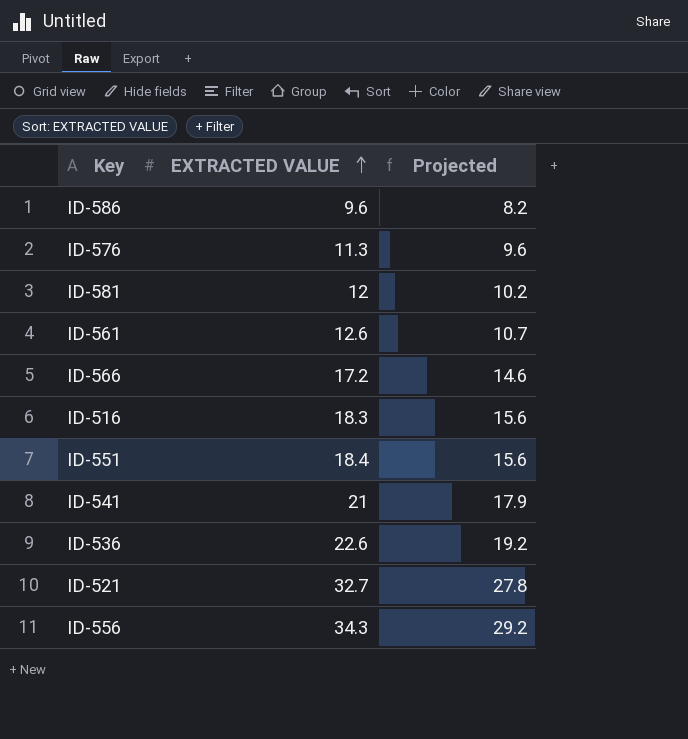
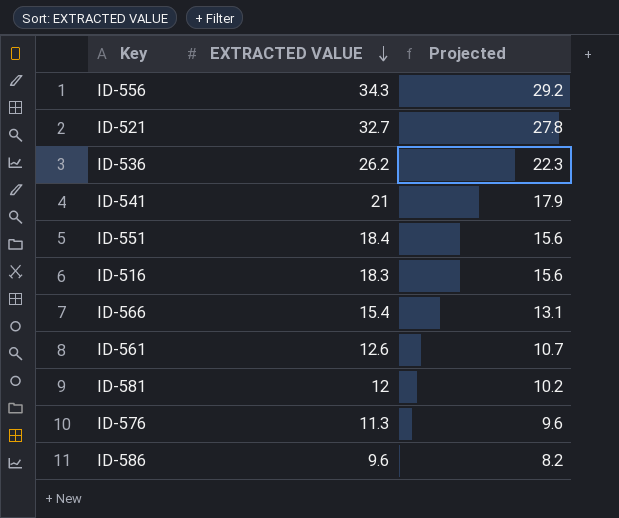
row order: EXTRACTED VALUE ascending -> EXTRACTED VALUE descending
ID-536 | EXTRACTED VALUE: 22.6 -> 26.2
ID-536 | Projected: 19.2 -> 22.3
ID-566 | EXTRACTED VALUE: 17.2 -> 15.4
ID-566 | Projected: 14.6 -> 13.1

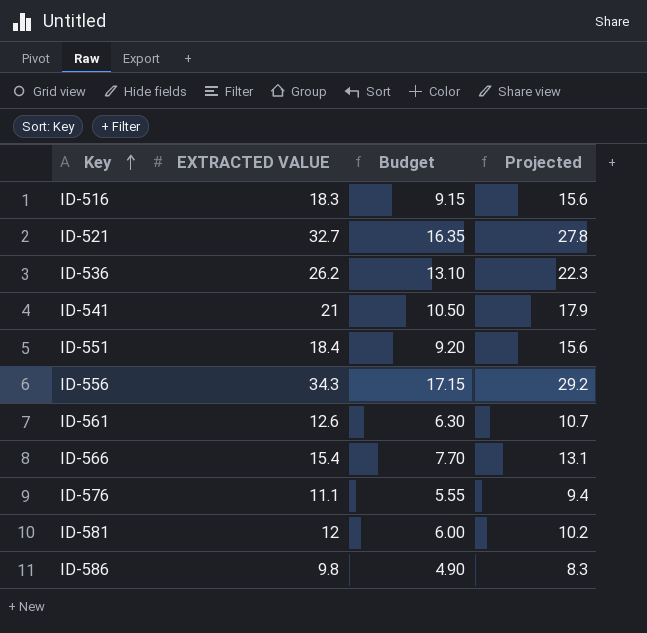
row order: EXTRACTED VALUE descending -> Key ascending
column Budget | formula: none -> [EXTRACTED VALUE] * 0.5
ID-576 | EXTRACTED VALUE: 11.3 -> 11.1
ID-576 | Projected: 9.6 -> 9.4
ID-586 | EXTRACTED VALUE: 9.6 -> 9.8
ID-586 | Projected: 8.2 -> 8.3

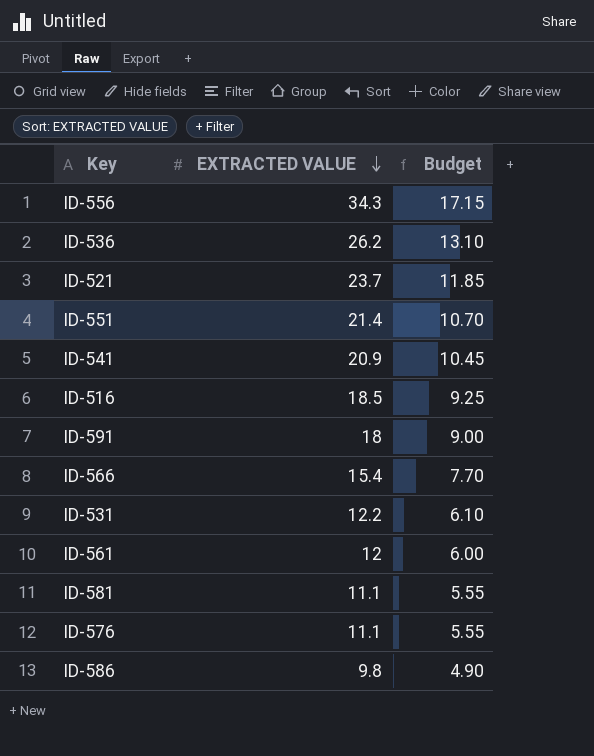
row order: Key ascending -> EXTRACTED VALUE descending
column Projected | formula: [EXTRACTED VALUE] * 0.85 -> none
ID-521 | EXTRACTED VALUE: 32.7 -> 23.7
ID-521 | Budget: 16.35 -> 11.85
ID-551 | EXTRACTED VALUE: 18.4 -> 21.4
ID-551 | Budget: 9.20 -> 10.70
ID-541 | EXTRACTED VALUE: 21 -> 20.9
ID-541 | Budget: 10.50 -> 10.45
ID-516 | EXTRACTED VALUE: 18.3 -> 18.5
ID-516 | Budget: 9.15 -> 9.25
row ID-591: none -> 18 | 9.00
row ID-531: none -> 12.2 | 6.10
ID-561 | EXTRACTED VALUE: 12.6 -> 12
ID-561 | Budget: 6.30 -> 6.00
ID-581 | EXTRACTED VALUE: 12 -> 11.1
ID-581 | Budget: 6.00 -> 5.55

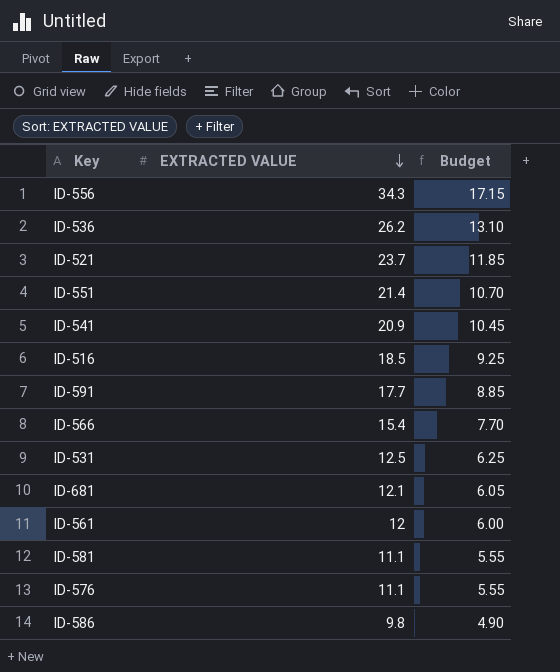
ID-591 | EXTRACTED VALUE: 18 -> 17.7
ID-591 | Budget: 9.00 -> 8.85
ID-531 | EXTRACTED VALUE: 12.2 -> 12.5
ID-531 | Budget: 6.10 -> 6.25
row ID-681: none -> 12.1 | 6.05

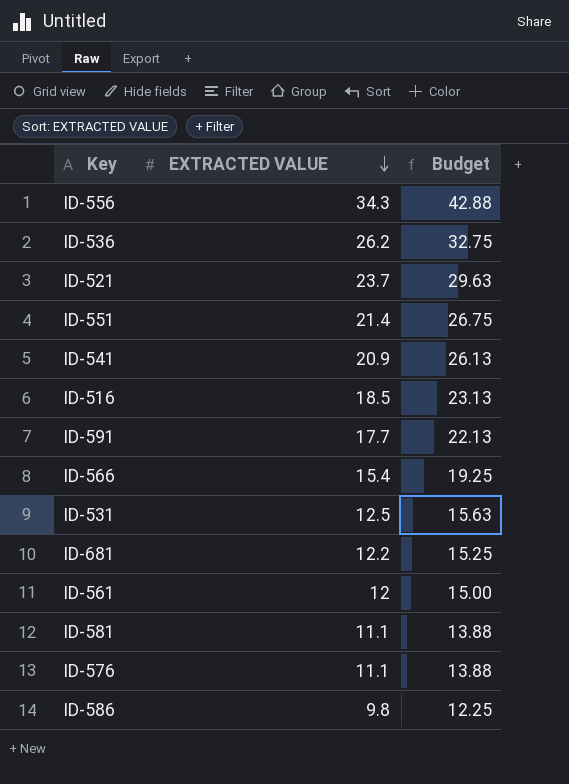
column Budget | formula: [EXTRACTED VALUE] * 0.5 -> [EXTRACTED VALUE] * 1.25
ID-681 | EXTRACTED VALUE: 12.1 -> 12.2

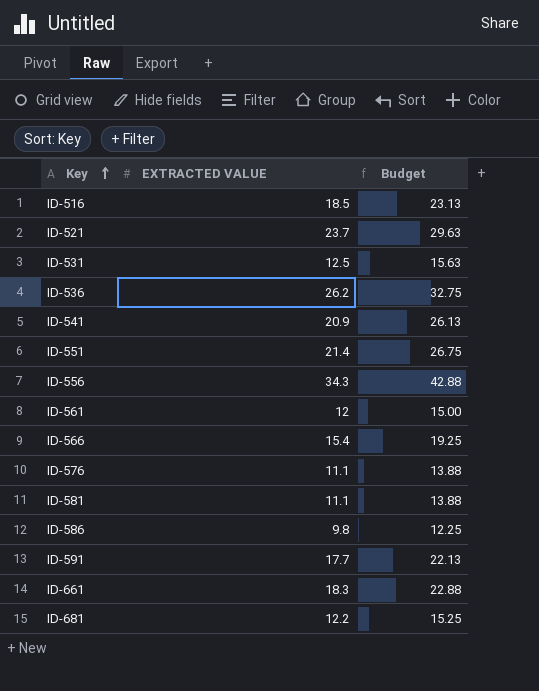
row order: EXTRACTED VALUE descending -> Key ascending
row ID-661: none -> 18.3 | 22.88

